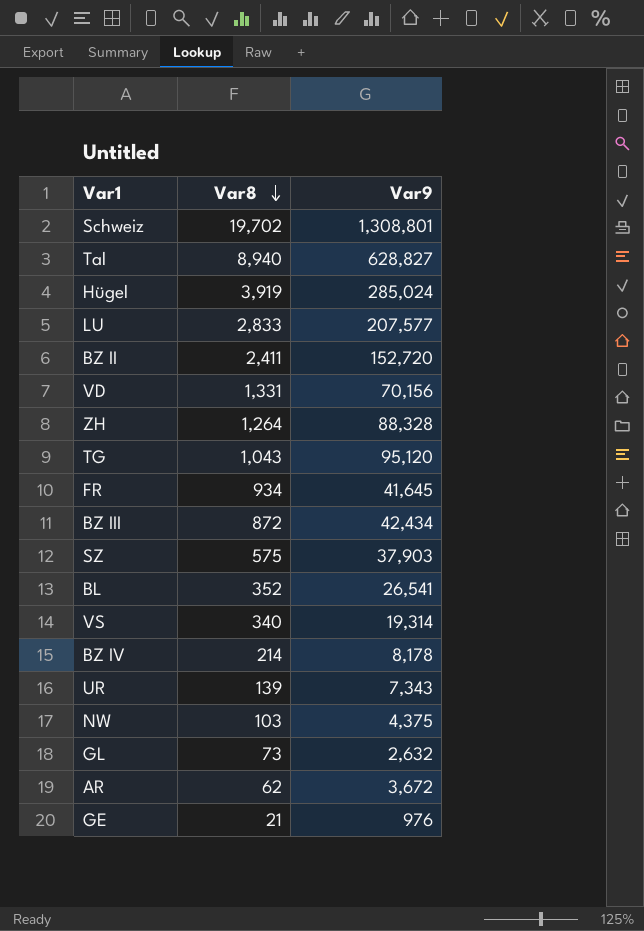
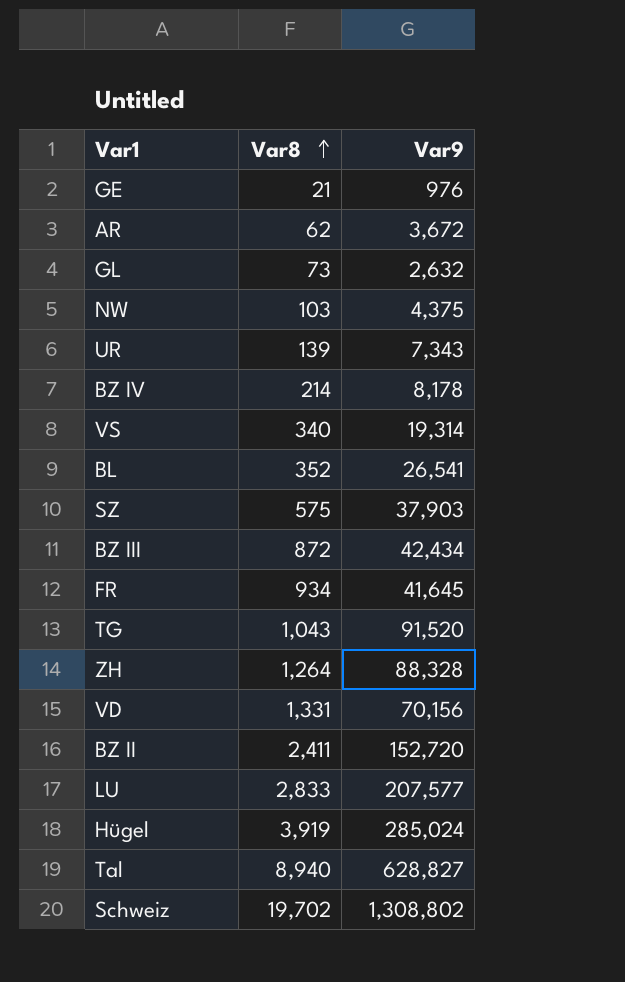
row order: Var8 descending -> Var8 ascending
TG | Var9: 95,120 -> 91,520
Schweiz | Var9: 1,308,801 -> 1,308,802

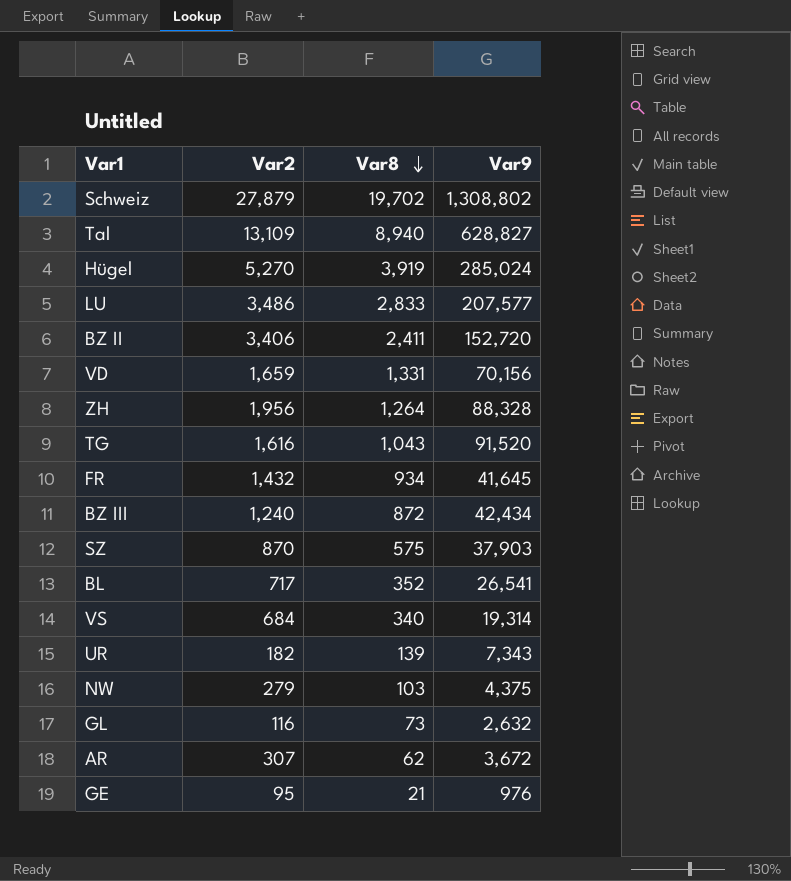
row order: Var8 ascending -> Var8 descending
column Var2 | position: none -> 2
row BZ IV: 214 | 8,178 -> none

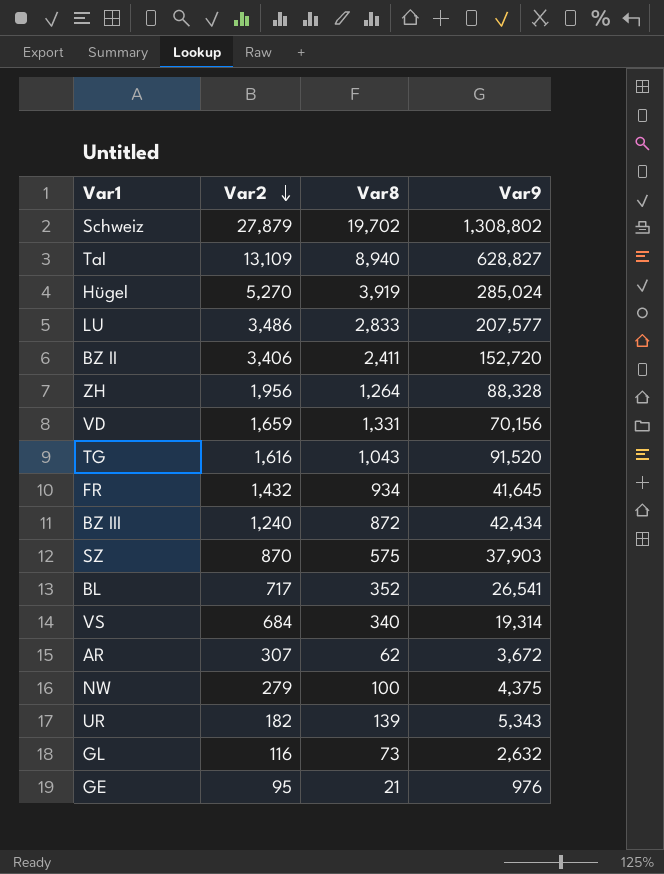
row order: Var8 descending -> Var2 descending
NW | Var8: 103 -> 100
UR | Var9: 7,343 -> 5,343

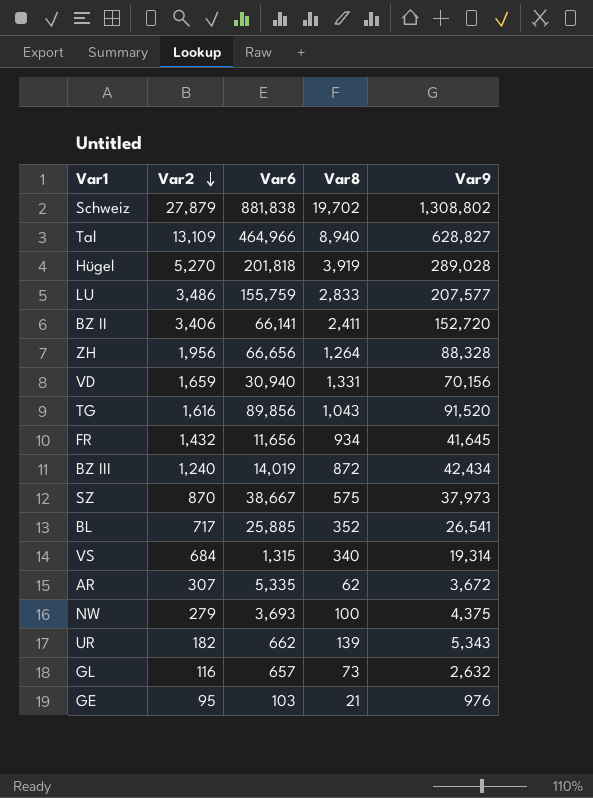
column Var6 | position: none -> 3
Hügel | Var9: 285,024 -> 289,028
SZ | Var9: 37,903 -> 37,973

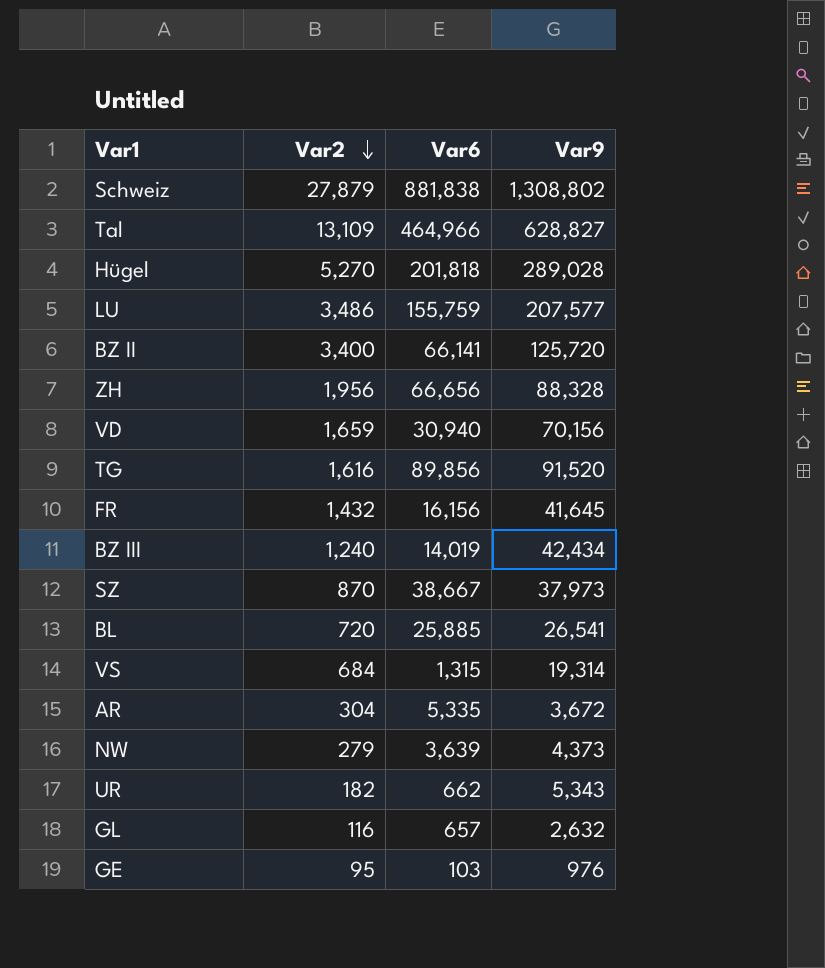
column Var8 | position: 4 -> none
BZ II | Var2: 3,406 -> 3,400
BZ II | Var9: 152,720 -> 125,720
FR | Var6: 11,656 -> 16,156
BL | Var2: 717 -> 720
AR | Var2: 307 -> 304
NW | Var6: 3,693 -> 3,639
NW | Var9: 4,375 -> 4,373

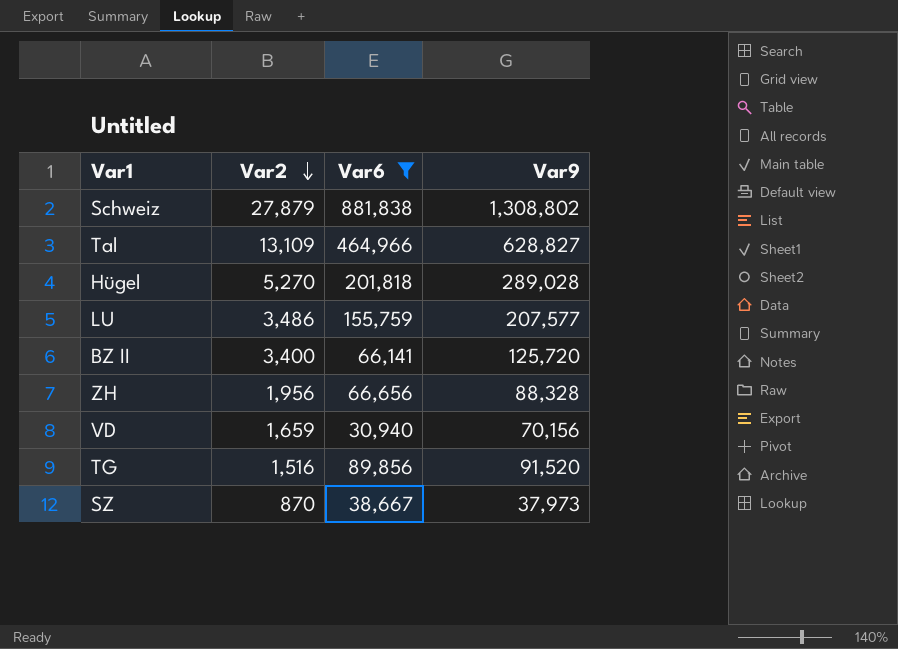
filter: none -> Var6 >= 30,940
TG | Var2: 1,616 -> 1,516

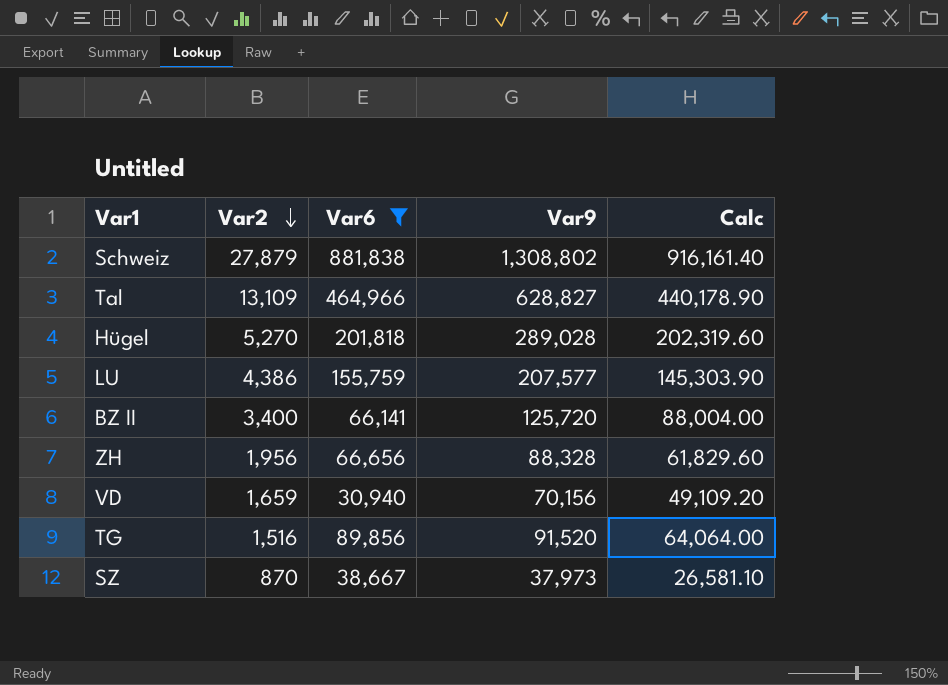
column Calc | formula: none -> [Var9] * 0.7
LU | Var2: 3,486 -> 4,386

